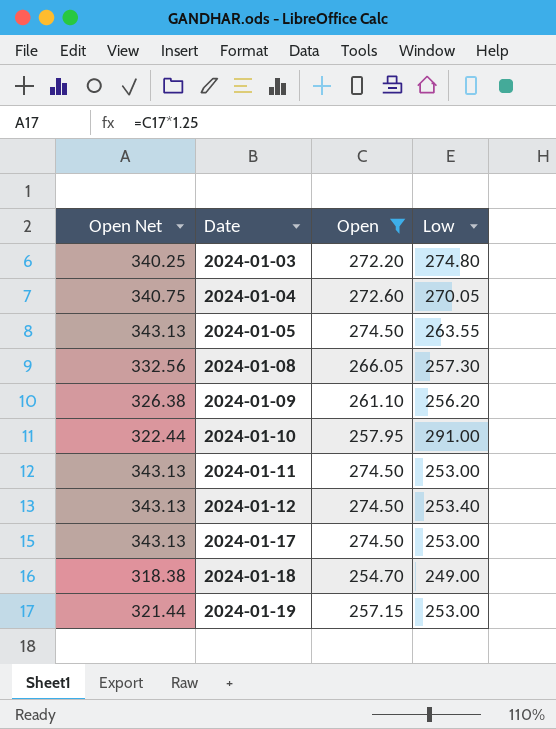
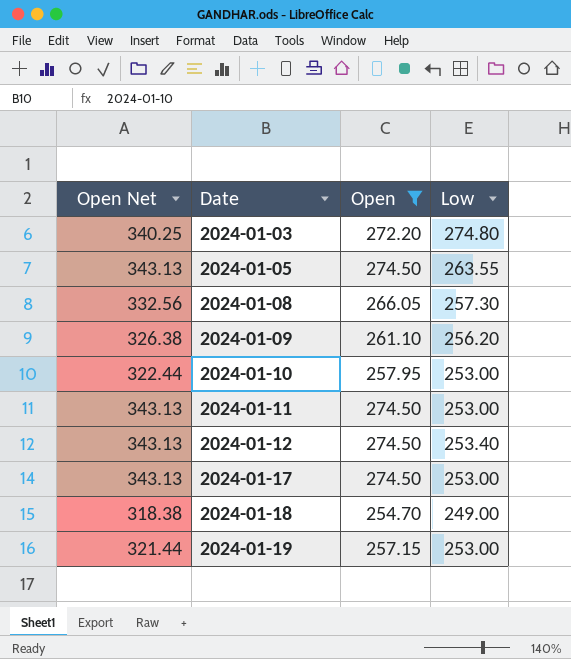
row 2024-01-04: 340.75 | 272.60 | 270.05 -> none
2024-01-10 | Low: 291.00 -> 253.00

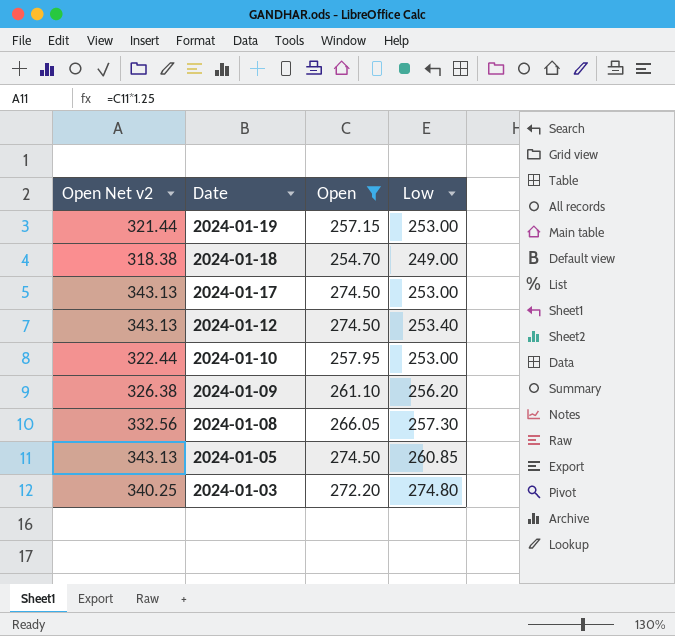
row order: Date ascending -> Date descending
column name: Open Net -> Open Net v2
row 2024-01-11: 343.13 | 274.50 | 253.00 -> none
2024-01-05 | Low: 263.55 -> 260.85

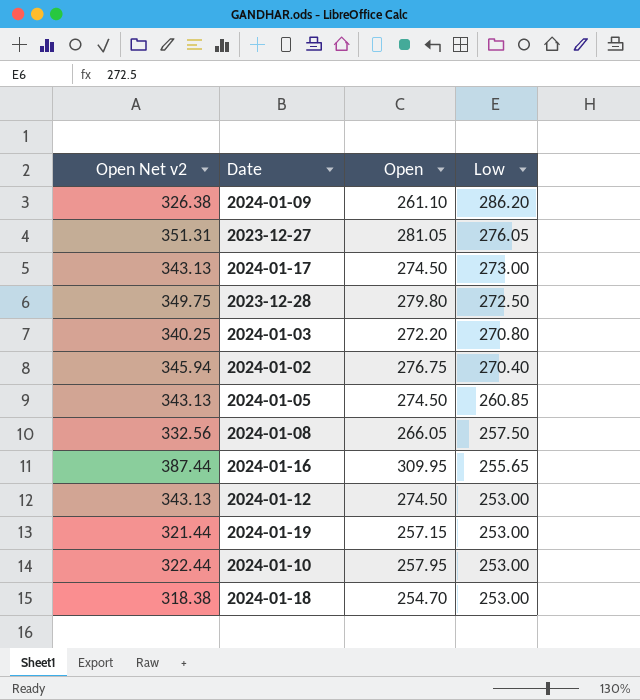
filter: Open <= 274.50 -> none
row order: Date descending -> Low descending
2024-01-09 | Low: 256.20 -> 286.20
2024-01-17 | Low: 253.00 -> 273.00
2024-01-03 | Low: 274.80 -> 270.80
2024-01-08 | Low: 257.30 -> 257.50
2024-01-12 | Low: 253.40 -> 253.00
2024-01-18 | Low: 249.00 -> 253.00

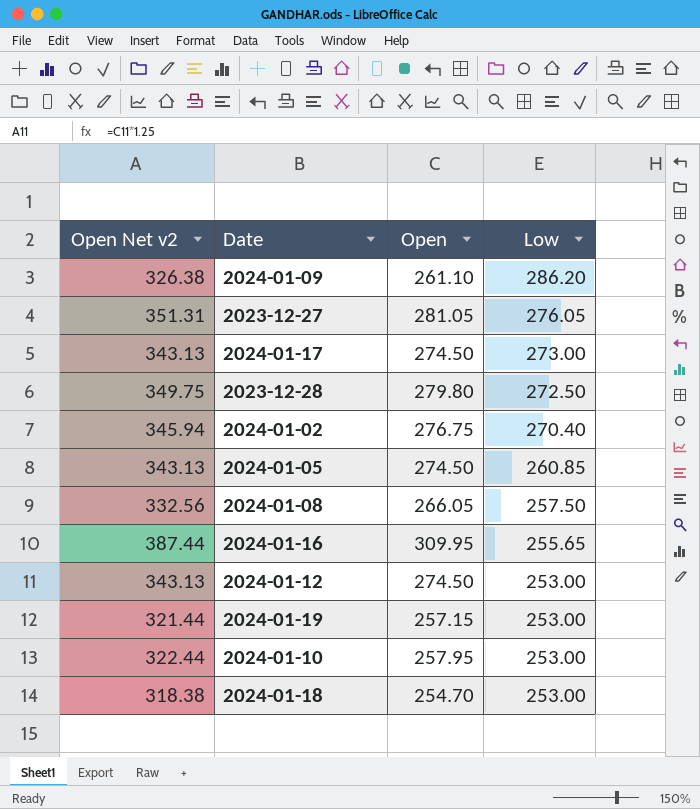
row 2024-01-03: 340.25 | 272.20 | 270.80 -> none

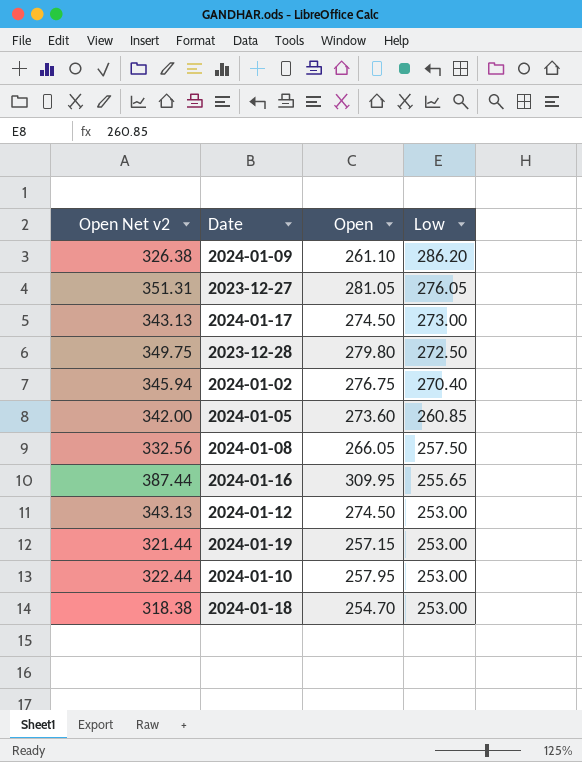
2024-01-05 | Open Net v2: 343.13 -> 342.00
2024-01-05 | Open: 274.50 -> 273.60

